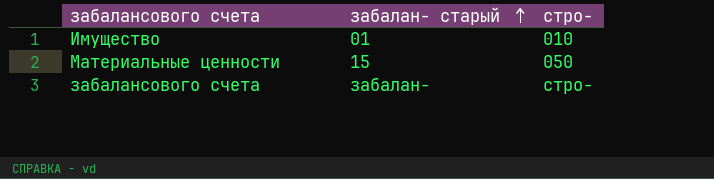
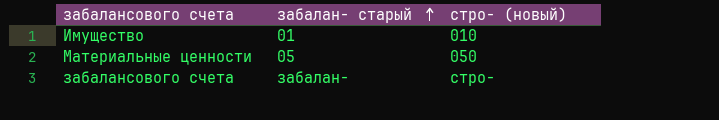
column name: стро- -> стро- (новый)
Материальные ценности | забалан- старый: 15 -> 05

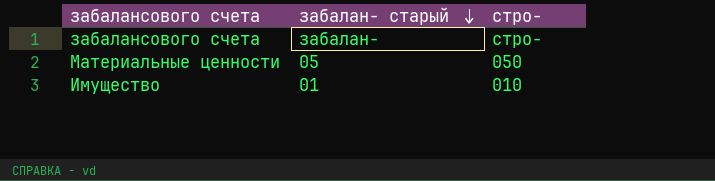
row order: забалан- старый ascending -> забалан- старый descending
column name: стро- (новый) -> стро-

